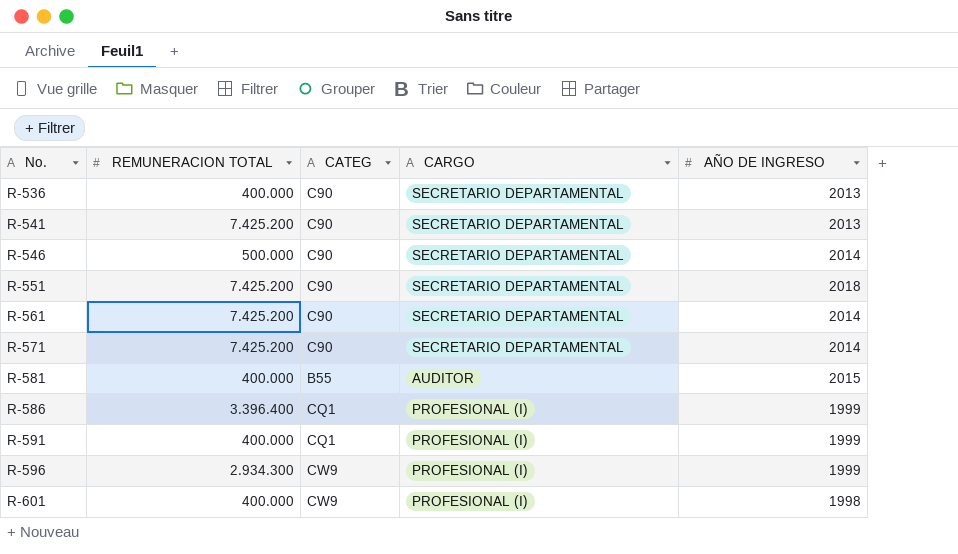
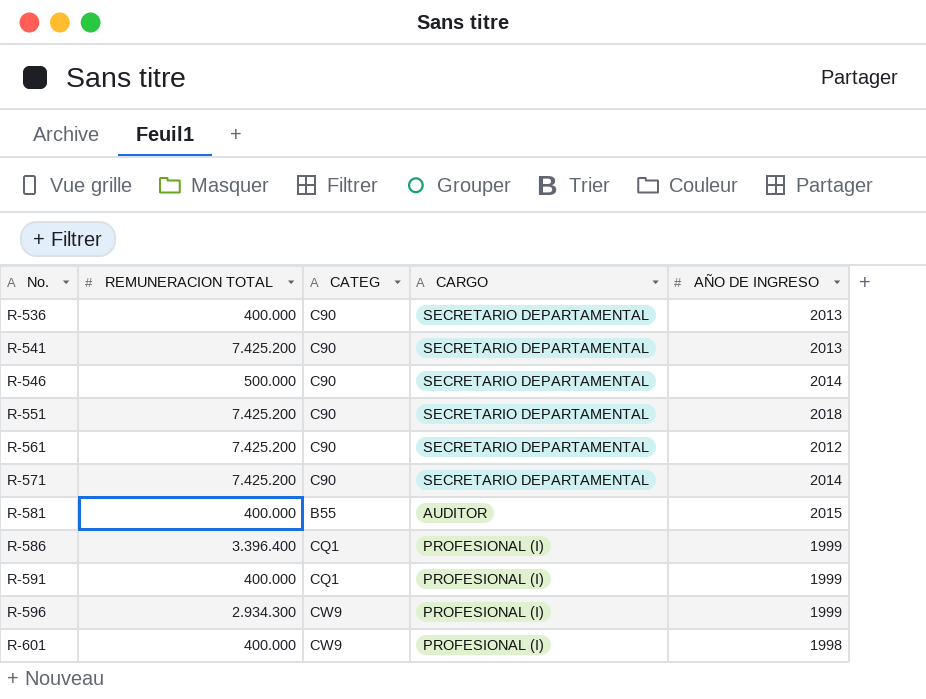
R-561 | AÑO DE INGRESO: 2014 -> 2012

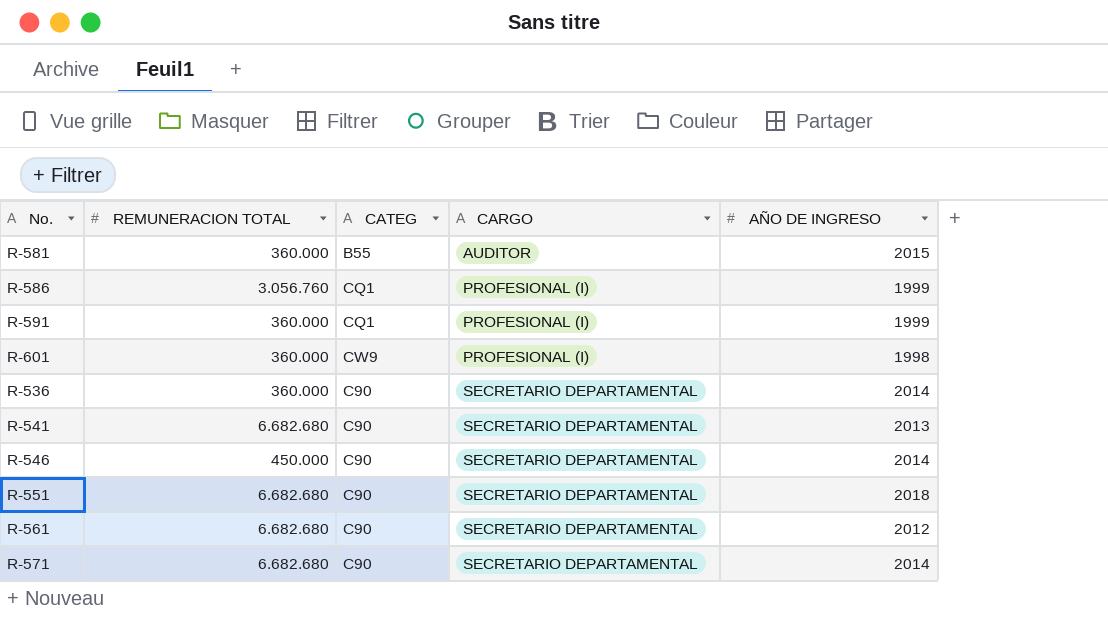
row order: No. ascending -> CARGO ascending
row R-596: 2.934.300 | CW9 | PROFESIONAL (I) | 1999 -> none
R-581 | REMUNERACION TOTAL: 400.000 -> 360.000
R-586 | REMUNERACION TOTAL: 3.396.400 -> 3.056.760
R-591 | REMUNERACION TOTAL: 400.000 -> 360.000
R-601 | REMUNERACION TOTAL: 400.000 -> 360.000
R-536 | REMUNERACION TOTAL: 400.000 -> 360.000
R-536 | AÑO DE INGRESO: 2013 -> 2014
R-541 | REMUNERACION TOTAL: 7.425.200 -> 6.682.680
R-546 | REMUNERACION TOTAL: 500.000 -> 450.000
R-551 | REMUNERACION TOTAL: 7.425.200 -> 6.682.680
R-561 | REMUNERACION TOTAL: 7.425.200 -> 6.682.680
R-571 | REMUNERACION TOTAL: 7.425.200 -> 6.682.680

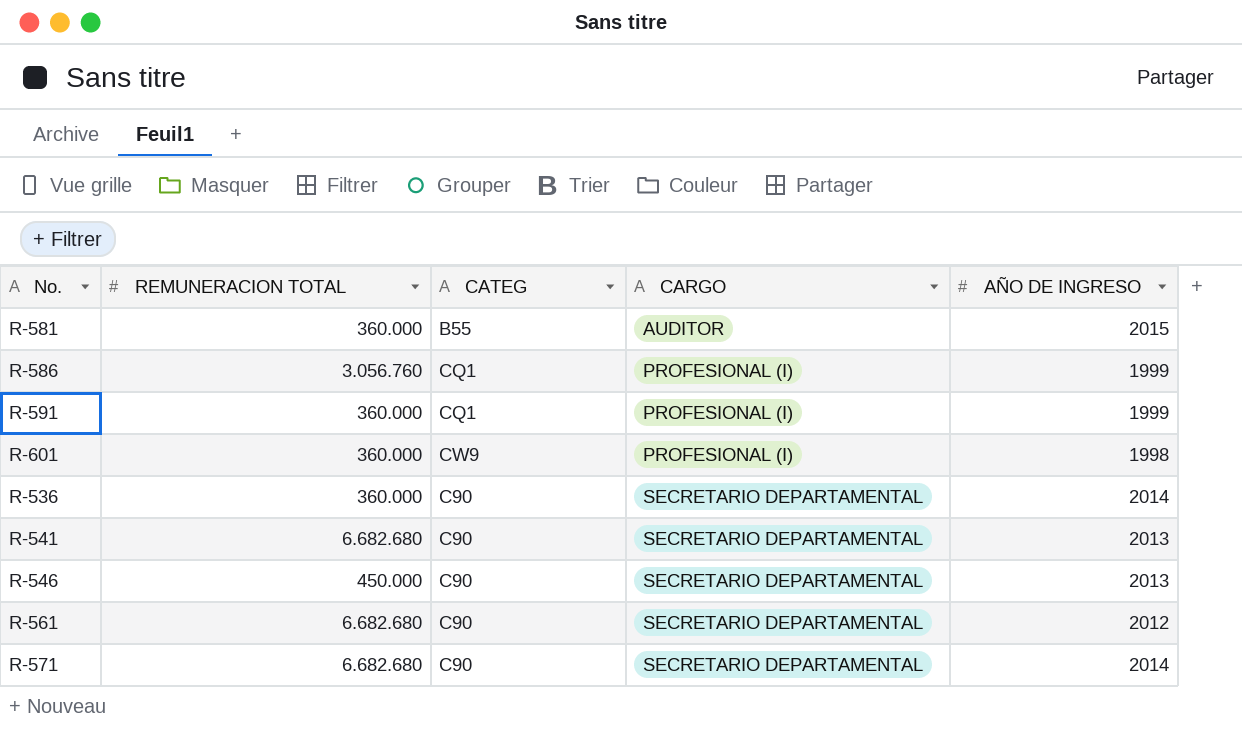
row R-551: 6.682.680 | C90 | SECRETARIO DEPARTAMENTAL | 2018 -> none
R-546 | AÑO DE INGRESO: 2014 -> 2013

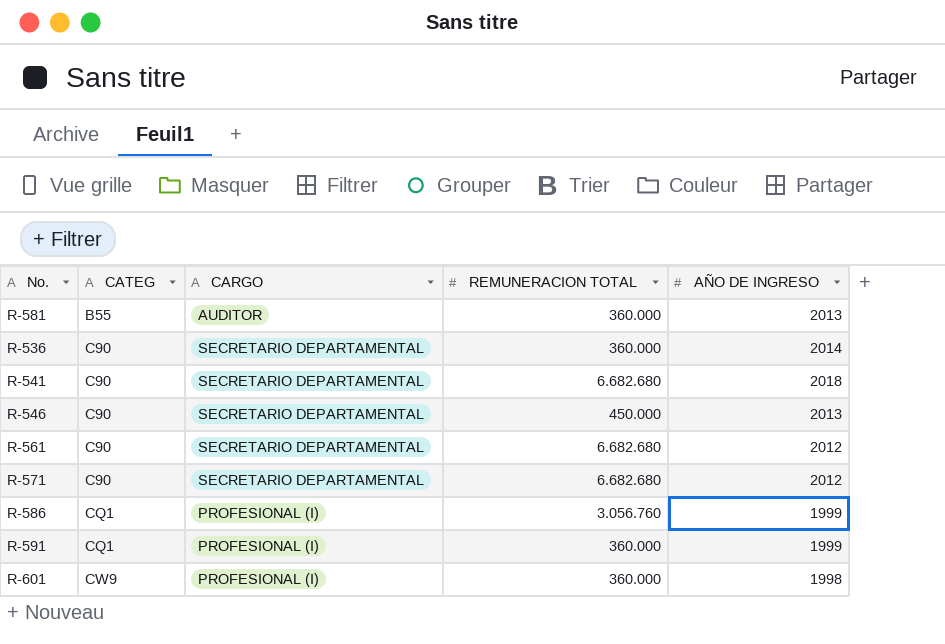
row order: CARGO ascending -> CATEG ascending
column REMUNERACION TOTAL | position: 2 -> 4
R-581 | AÑO DE INGRESO: 2015 -> 2013
R-541 | AÑO DE INGRESO: 2013 -> 2018
R-571 | AÑO DE INGRESO: 2014 -> 2012

